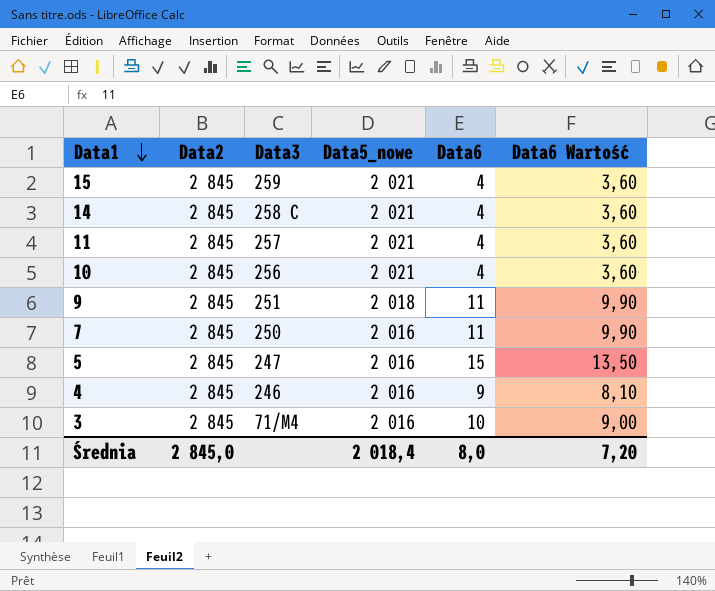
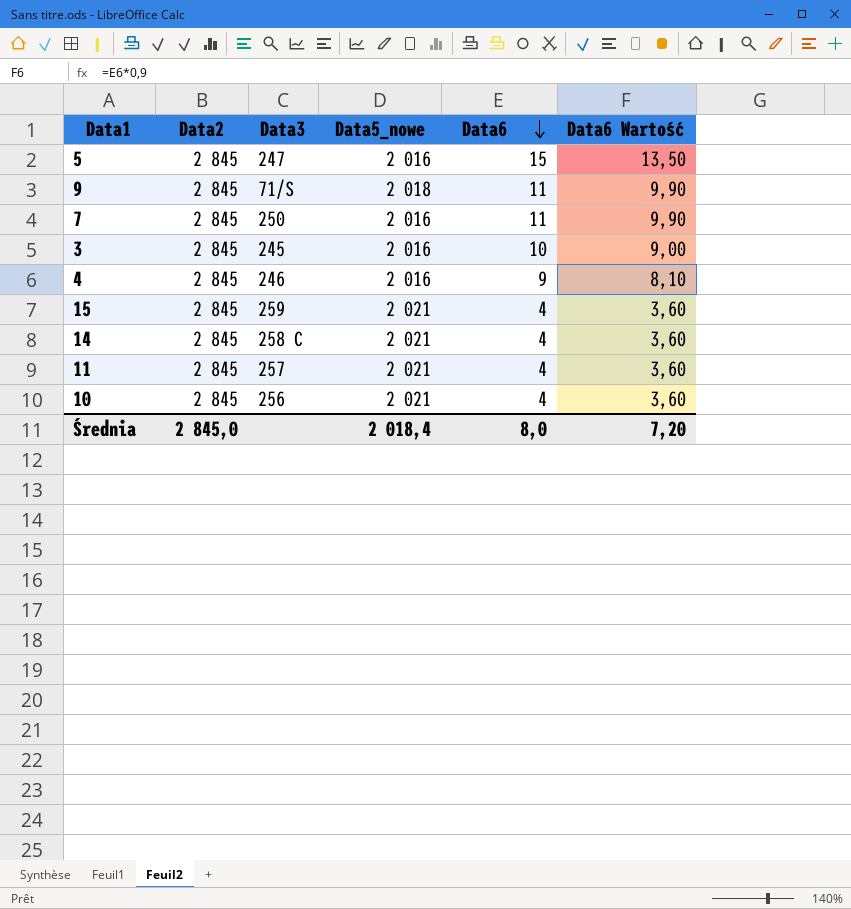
row order: Data1 descending -> Data6 descending
9 | Data3: 251 -> 71/S
3 | Data3: 71/M4 -> 245

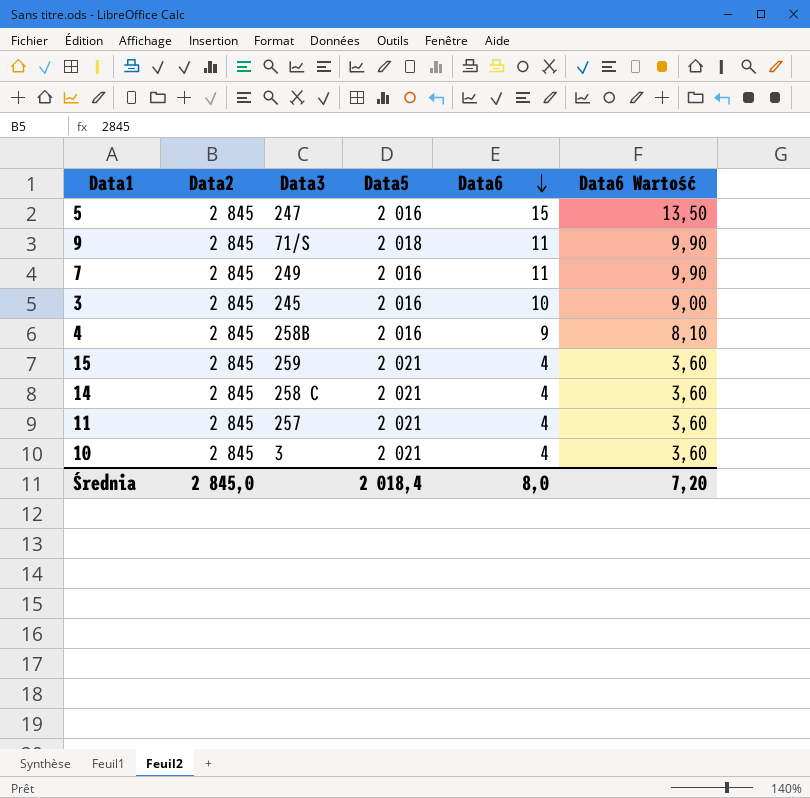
column name: Data5_nowe -> Data5
7 | Data3: 250 -> 249
4 | Data3: 246 -> 258B
10 | Data3: 256 -> 3

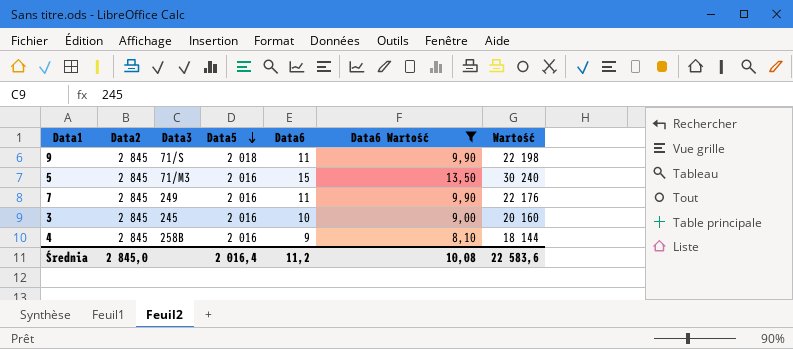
filter: none -> Data6 Wartość != 3,60
row order: Data6 descending -> Data5 descending
column Wartość | formula: none -> [Data5] * [Data6]
5 | Data3: 247 -> 71/M3
Średnia | Data5: 2 018,4 -> 2 016,4
Średnia | Data6: 8,0 -> 11,2
Średnia | Data6 Wartość: 7,20 -> 10,08

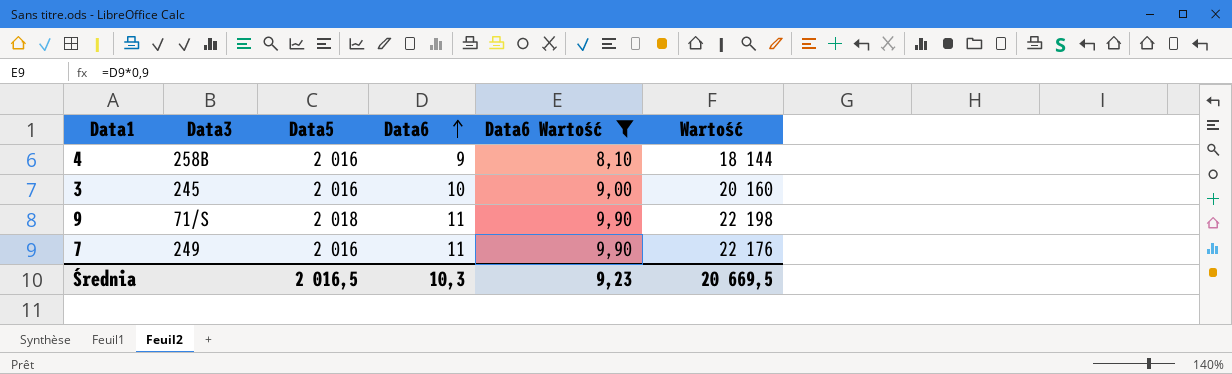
row order: Data5 descending -> Data6 ascending
column Data2 | position: 2 -> none
row 5: 2 845 | 71/M3 | 2 016 | 15 | 13,50 | 30 240 -> none
Średnia | Data5: 2 016,4 -> 2 016,5
Średnia | Data6: 11,2 -> 10,3
Średnia | Data6 Wartość: 10,08 -> 9,23
Średnia | Wartość: 22 583,6 -> 20 669,5

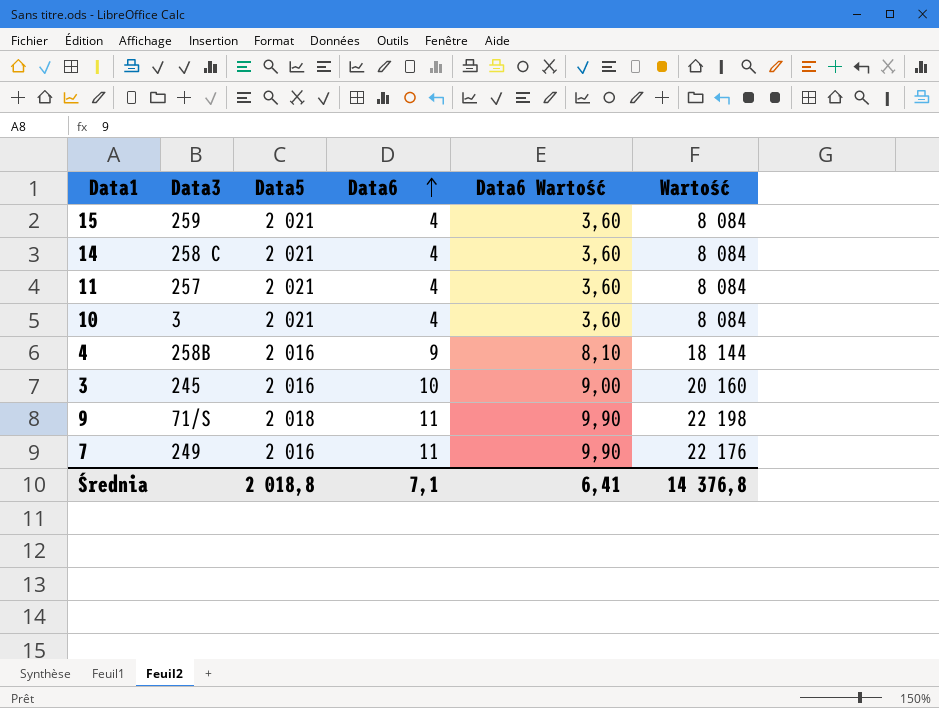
filter: Data6 Wartość != 3,60 -> none
Średnia | Data5: 2 016,5 -> 2 018,8
Średnia | Data6: 10,3 -> 7,1
Średnia | Data6 Wartość: 9,23 -> 6,41
Średnia | Wartość: 20 669,5 -> 14 376,8

